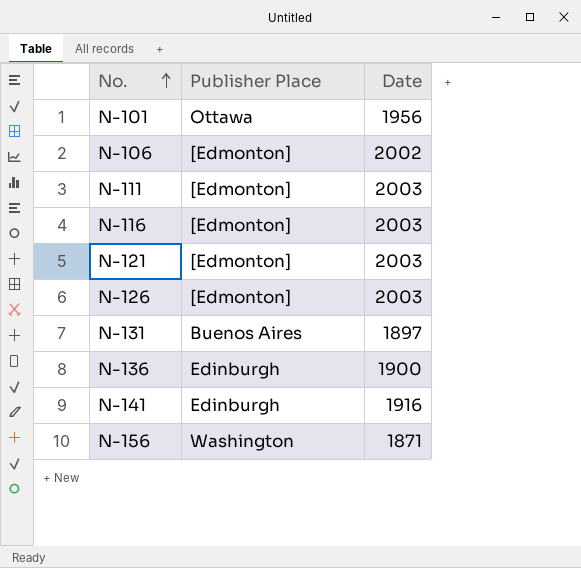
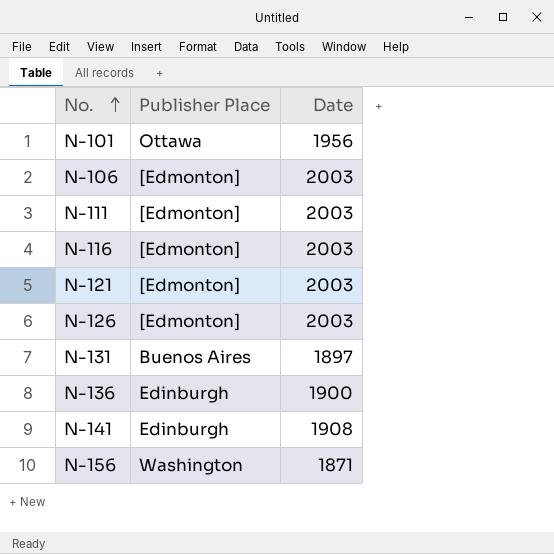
N-106 | Date: 2002 -> 2003
N-141 | Date: 1916 -> 1908

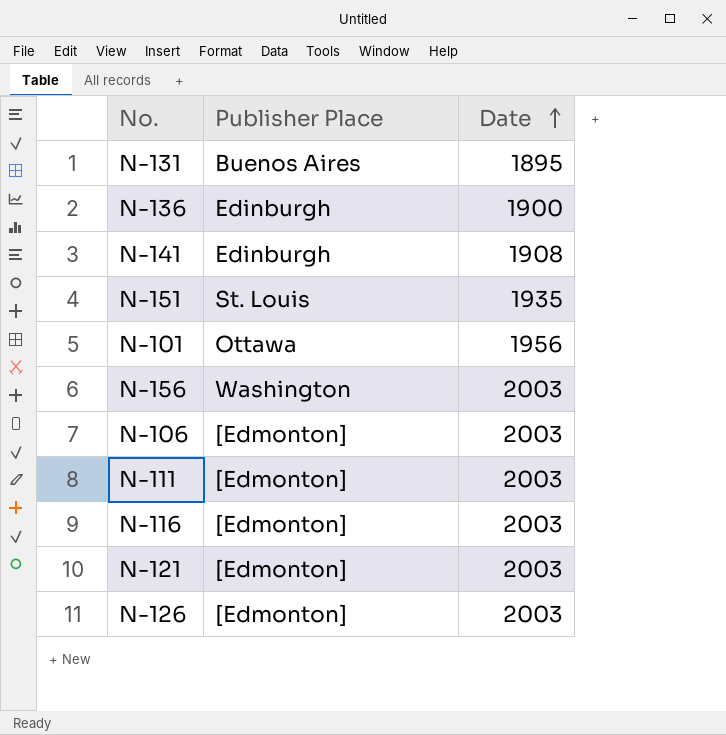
row order: No. ascending -> Date ascending
N-131 | Date: 1897 -> 1895
row N-151: none -> St. Louis | 1935
N-156 | Date: 1871 -> 2003

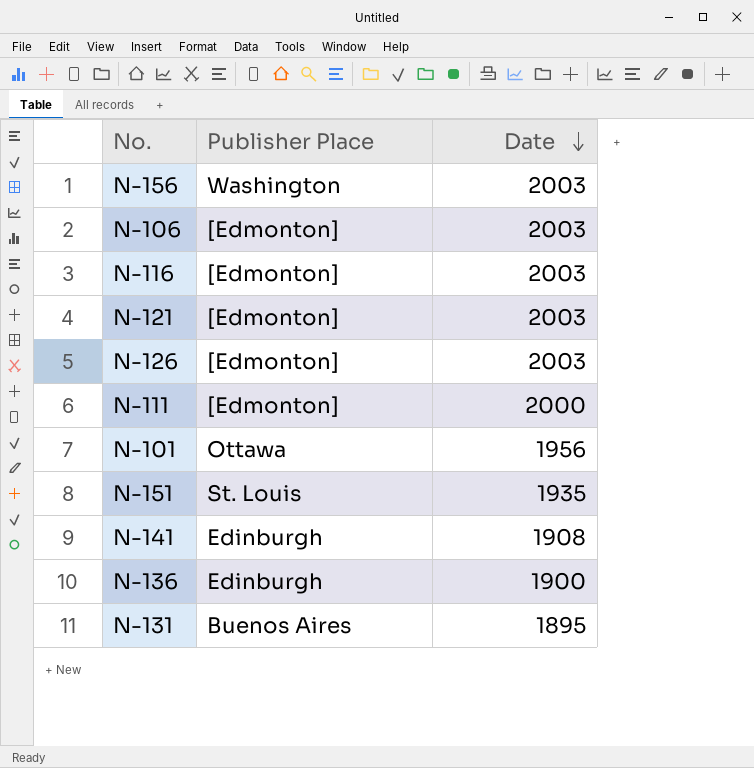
row order: Date ascending -> Date descending
N-111 | Date: 2003 -> 2000

